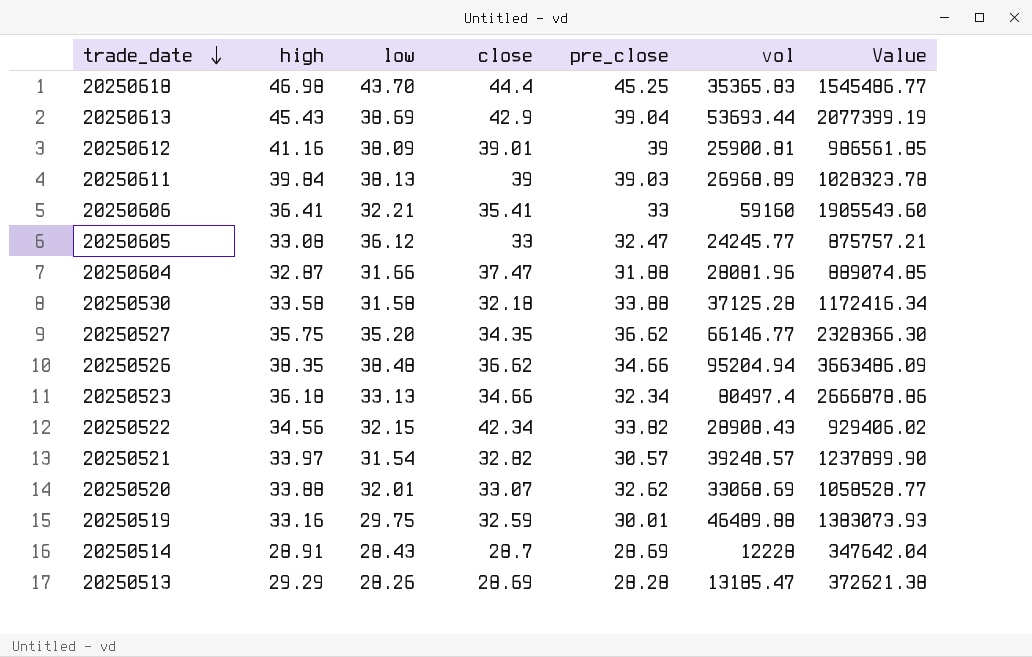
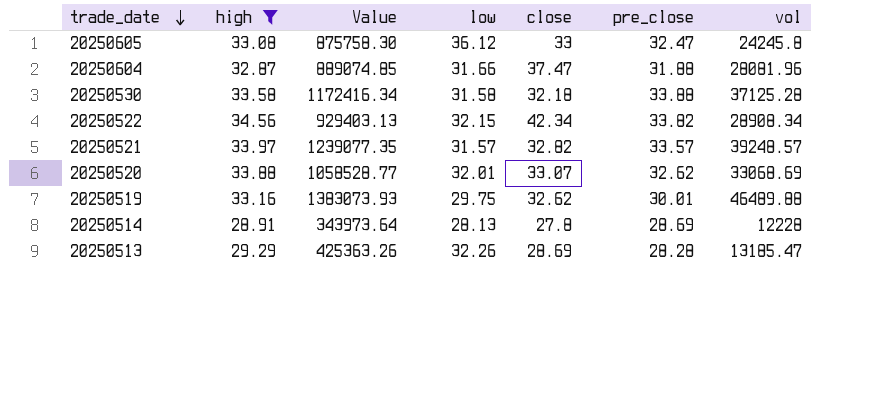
filter: none -> high <= 34.56
column Value | position: 7 -> 3
20250605 | Value: 875757.21 -> 875758.30
20250605 | vol: 24245.77 -> 24245.8
20250522 | Value: 929406.02 -> 929403.13
20250522 | vol: 28908.43 -> 28908.34
20250521 | Value: 1237899.90 -> 1239077.35
20250521 | low: 31.54 -> 31.57
20250521 | pre_close: 30.57 -> 33.57
20250519 | close: 32.59 -> 32.62
20250514 | Value: 347642.04 -> 343973.64
20250514 | low: 28.43 -> 28.13
20250514 | close: 28.7 -> 27.8
20250513 | Value: 372621.38 -> 425363.26
20250513 | low: 28.26 -> 32.26

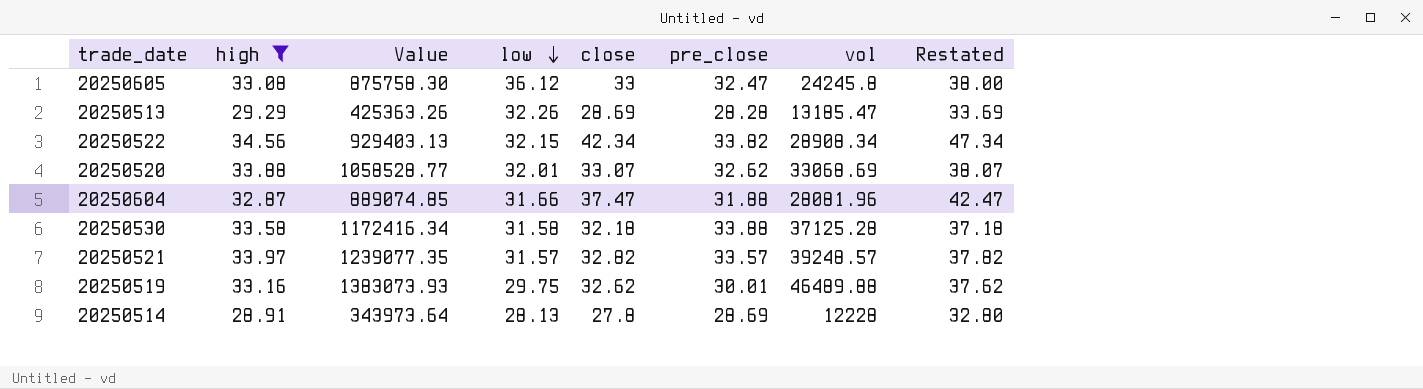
row order: trade_date descending -> low descending
column Restated | formula: none -> [close] + 5

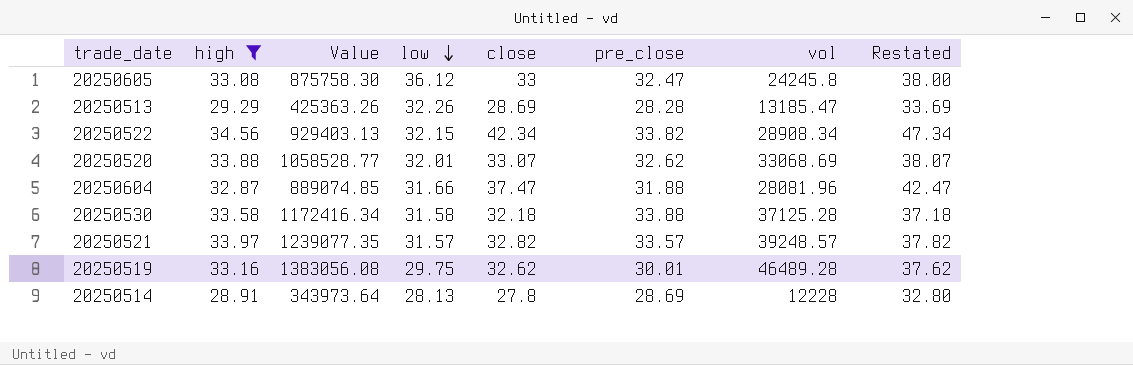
20250519 | Value: 1383073.93 -> 1383056.08
20250519 | vol: 46489.88 -> 46489.28

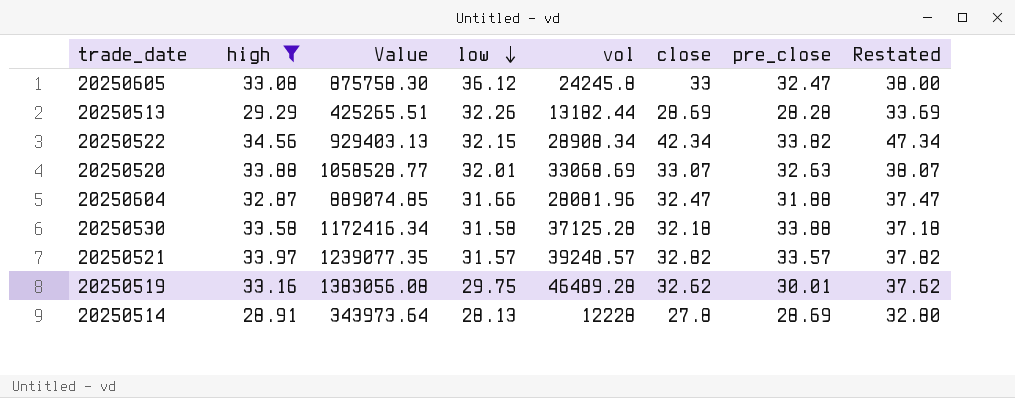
column vol | position: 7 -> 5
20250513 | Value: 425363.26 -> 425265.51
20250513 | vol: 13185.47 -> 13182.44
20250520 | pre_close: 32.62 -> 32.63
20250604 | close: 37.47 -> 32.47
20250604 | Restated: 42.47 -> 37.47

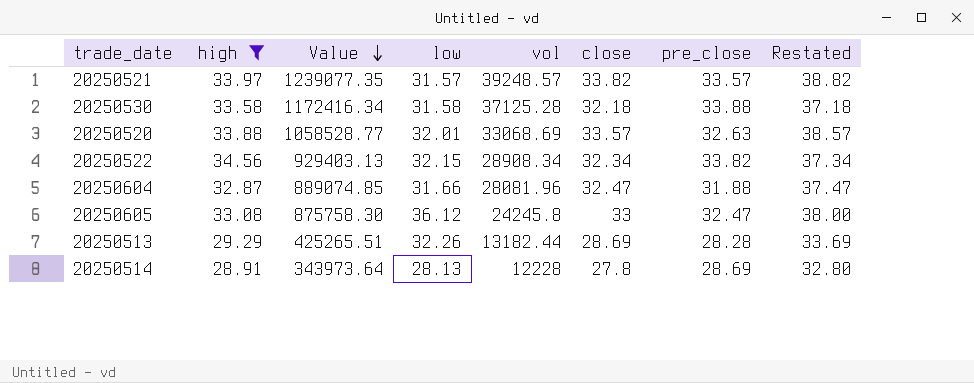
row order: low descending -> Value descending
row 20250519: 33.16 | 1383056.08 | 29.75 | 46489.28 | 32.62 | 30.01 | 37.62 -> none
20250521 | close: 32.82 -> 33.82
20250521 | Restated: 37.82 -> 38.82
20250520 | close: 33.07 -> 33.57
20250520 | Restated: 38.07 -> 38.57
20250522 | close: 42.34 -> 32.34
20250522 | Restated: 47.34 -> 37.34

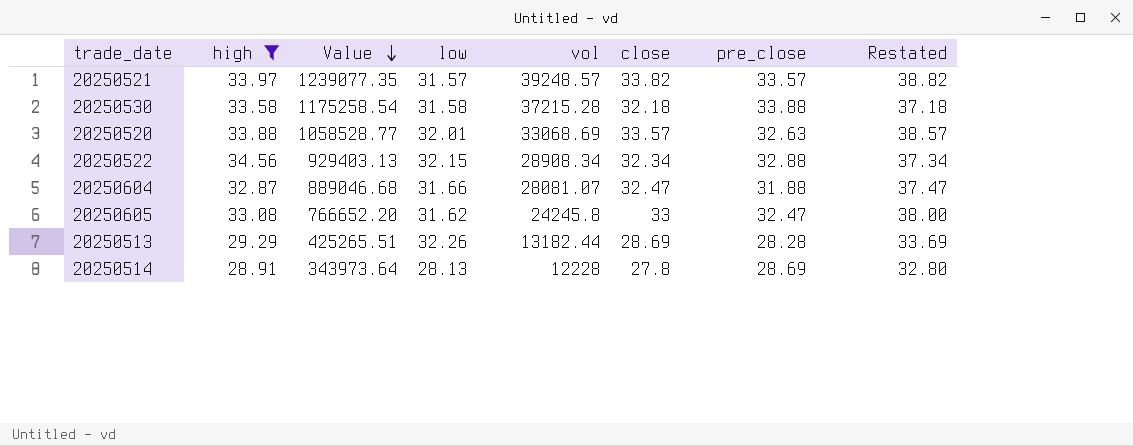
20250530 | Value: 1172416.34 -> 1175258.54
20250530 | vol: 37125.28 -> 37215.28
20250522 | pre_close: 33.82 -> 32.88
20250604 | Value: 889074.85 -> 889046.68
20250604 | vol: 28081.96 -> 28081.07
20250605 | Value: 875758.30 -> 766652.20
20250605 | low: 36.12 -> 31.62

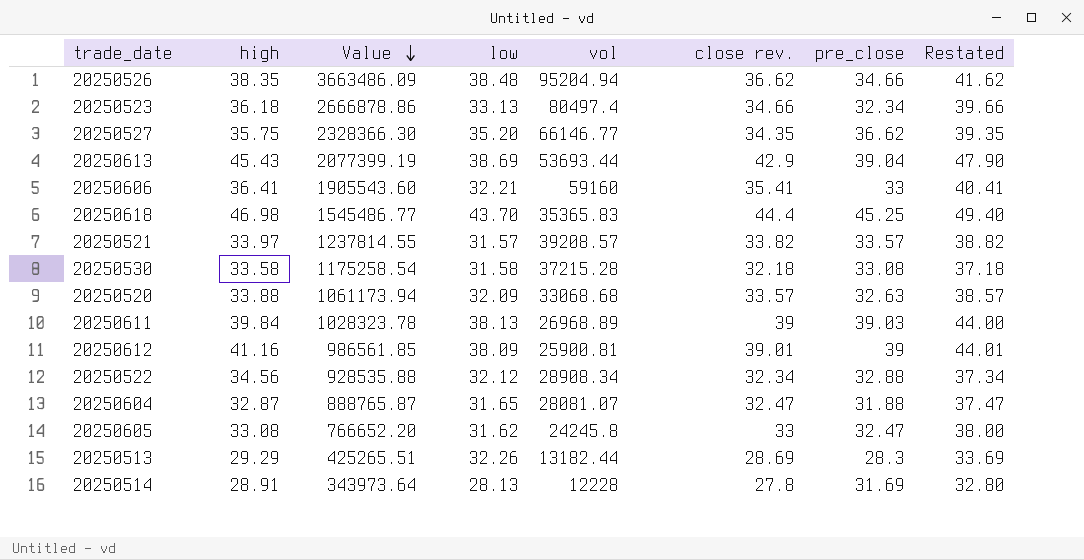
filter: high <= 34.56 -> none
column name: close -> close rev.
20250521 | Value: 1239077.35 -> 1237814.55
20250521 | vol: 39248.57 -> 39208.57
20250530 | pre_close: 33.88 -> 33.08
20250520 | Value: 1058528.77 -> 1061173.94
20250520 | low: 32.01 -> 32.09
20250520 | vol: 33068.69 -> 33068.68
20250522 | Value: 929403.13 -> 928535.88
20250522 | low: 32.15 -> 32.12
20250604 | Value: 889046.68 -> 888765.87
20250604 | low: 31.66 -> 31.65
20250513 | pre_close: 28.28 -> 28.3
20250514 | pre_close: 28.69 -> 31.69

